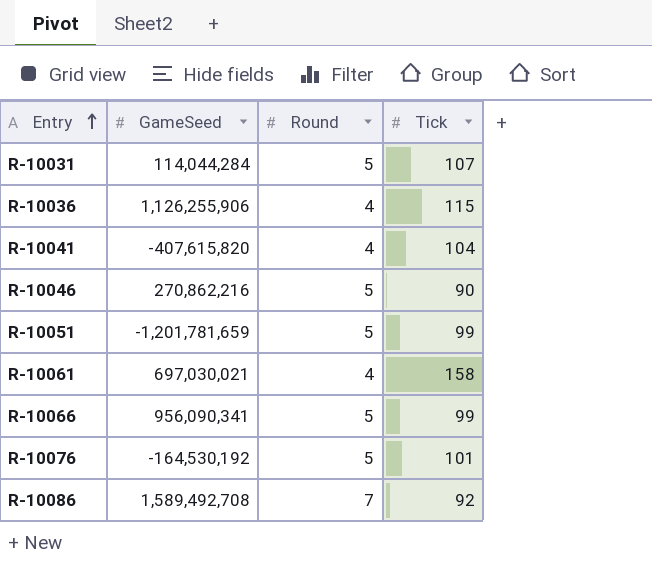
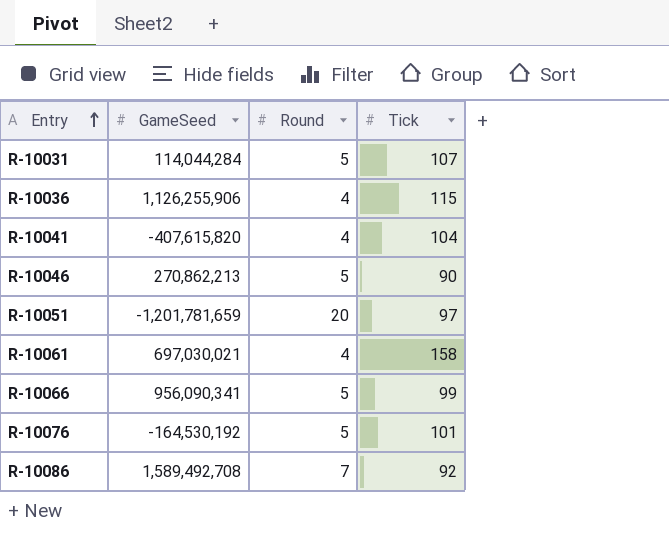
R-10046 | GameSeed: 270,862,216 -> 270,862,213
R-10051 | Round: 5 -> 20
R-10051 | Tick: 99 -> 97

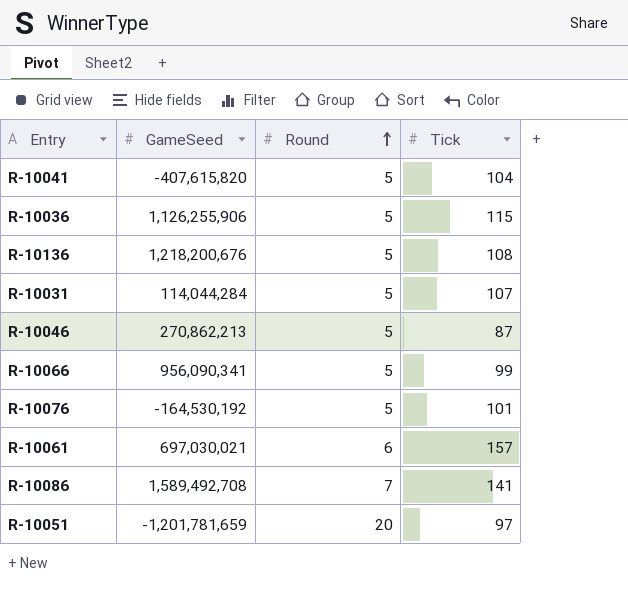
row order: Entry ascending -> Round ascending
R-10041 | Round: 4 -> 5
R-10036 | Round: 4 -> 5
row R-10136: none -> 1,218,200,676 | 5 | 108
R-10046 | Tick: 90 -> 87
R-10061 | Round: 4 -> 6
R-10061 | Tick: 158 -> 157
R-10086 | Tick: 92 -> 141

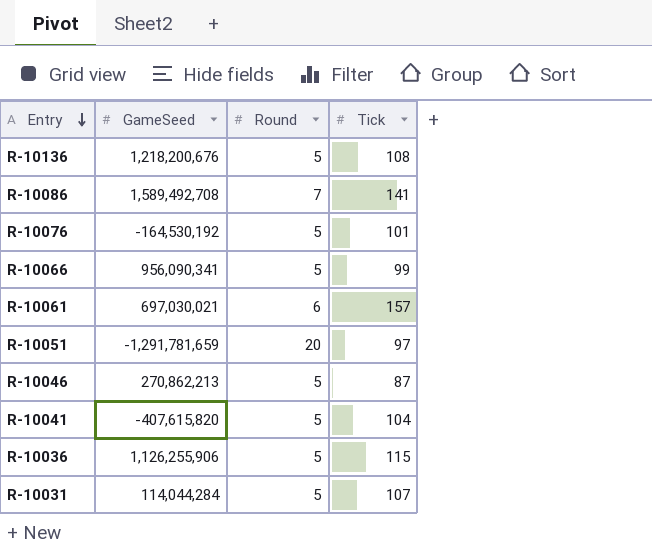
row order: Round ascending -> Entry descending
R-10051 | GameSeed: -1,201,781,659 -> -1,291,781,659

